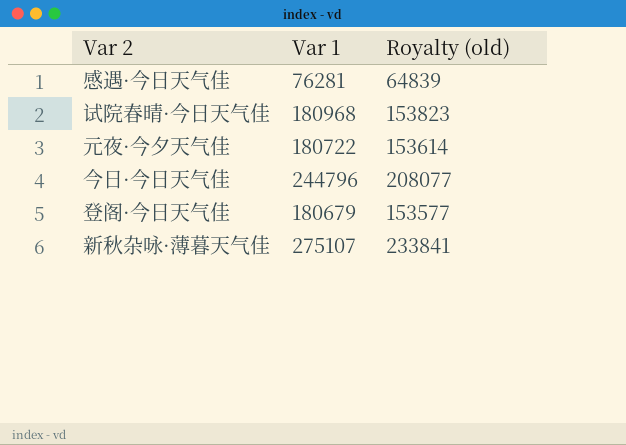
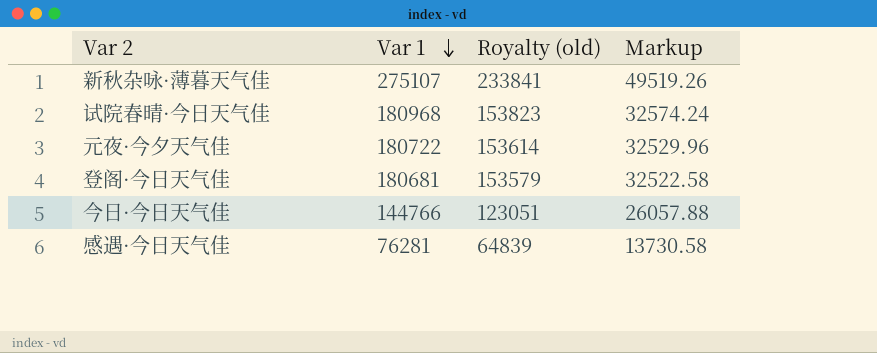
row order: none -> Var 1 descending
column Markup | formula: none -> [Var 1] * 0.18
登阁·今日天气佳 | Var 1: 180679 -> 180681
登阁·今日天气佳 | Royalty (old): 153577 -> 153579
今日·今日天气佳 | Var 1: 244796 -> 144766
今日·今日天气佳 | Royalty (old): 208077 -> 123051

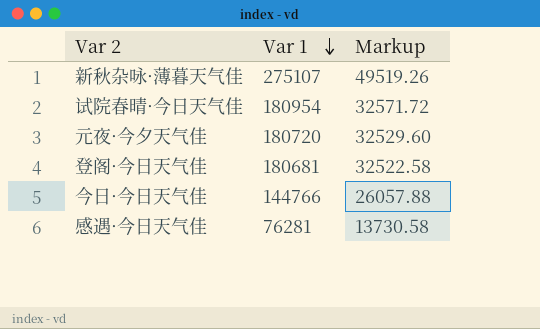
column Royalty (old) | formula: [Var 1] * 0.85 -> none
试院春晴·今日天气佳 | Var 1: 180968 -> 180954
试院春晴·今日天气佳 | Markup: 32574.24 -> 32571.72
元夜·今夕天气佳 | Var 1: 180722 -> 180720
元夜·今夕天气佳 | Markup: 32529.96 -> 32529.60

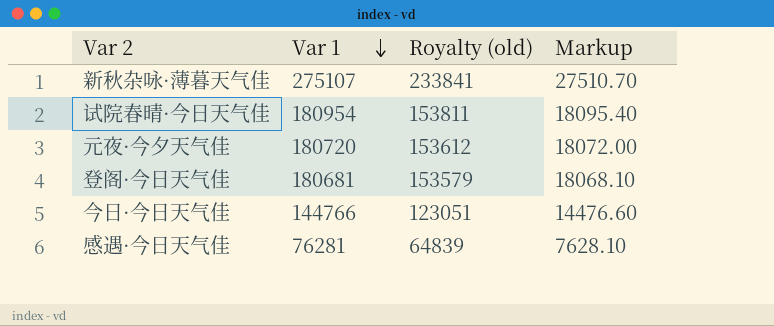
column Royalty (old) | formula: none -> [Var 1] * 0.85
column Markup | formula: [Var 1] * 0.18 -> [Var 1] * 0.1

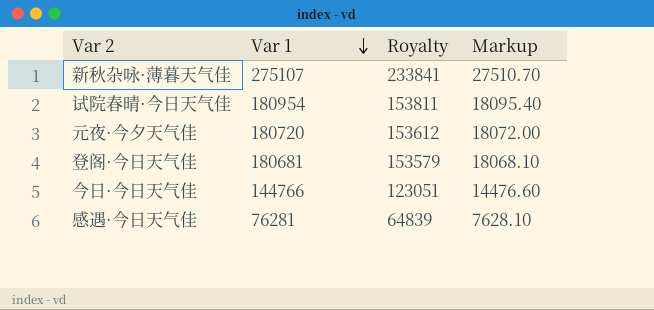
column name: Royalty (old) -> Royalty

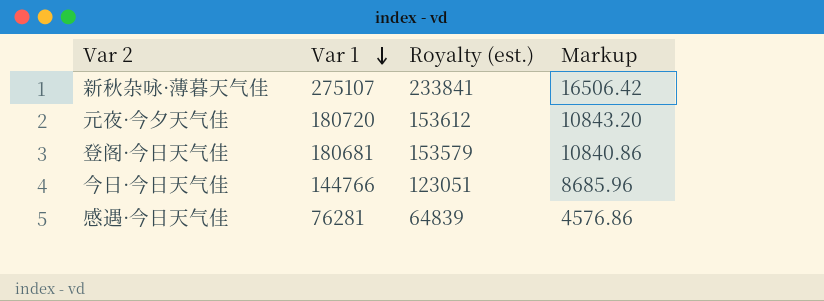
column name: Royalty -> Royalty (est.)
column Markup | formula: [Var 1] * 0.1 -> [Var 1] * 0.06
row 试院春晴·今日天气佳: 180954 | 153811 | 18095.40 -> none

